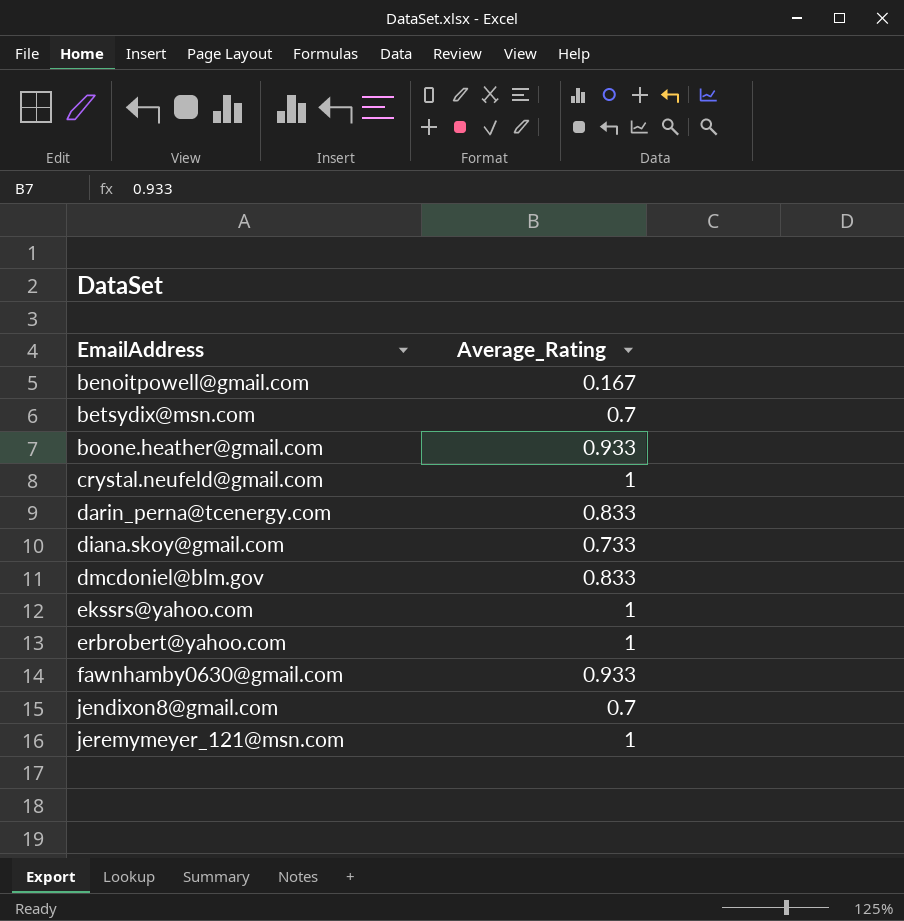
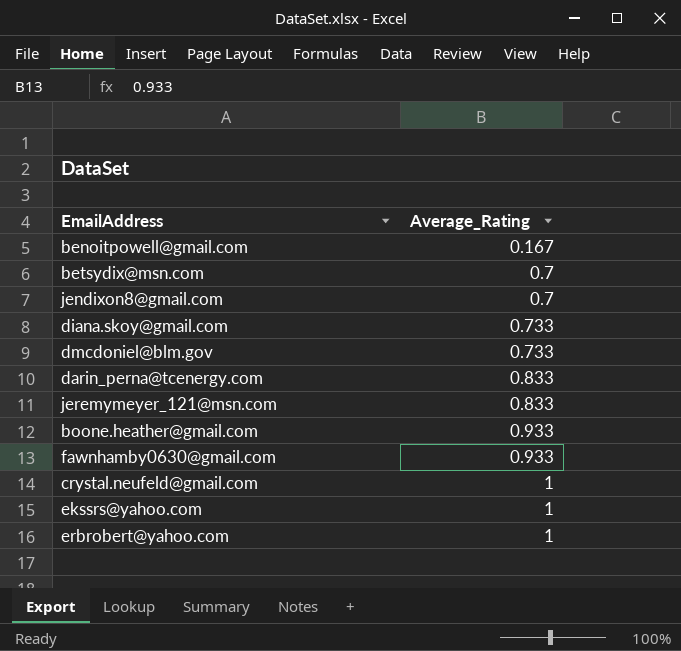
row order: EmailAddress ascending -> Average_Rating ascending
dmcdoniel@blm.gov | Average_Rating: 0.833 -> 0.733
jeremymeyer_121@msn.com | Average_Rating: 1 -> 0.833

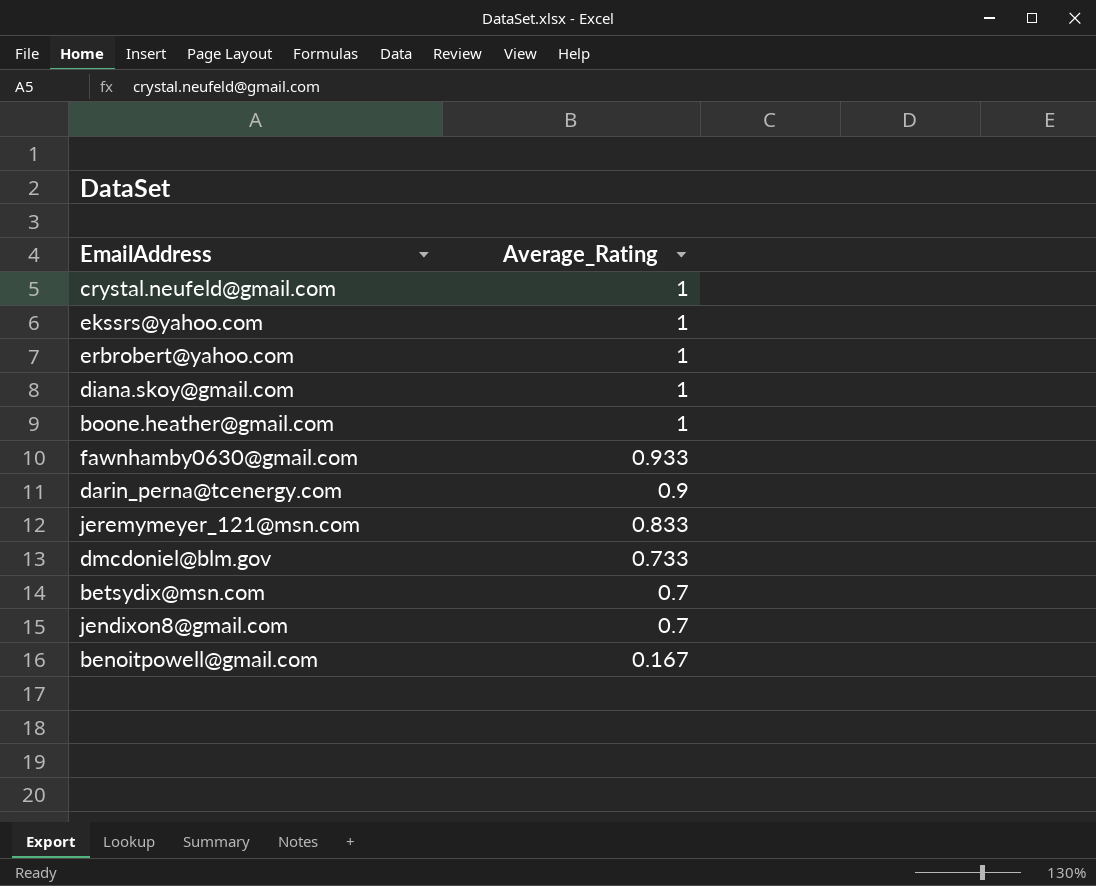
row order: Average_Rating ascending -> Average_Rating descending
diana.skoy@gmail.com | Average_Rating: 0.733 -> 1
boone.heather@gmail.com | Average_Rating: 0.933 -> 1
darin_perna@tcenergy.com | Average_Rating: 0.833 -> 0.9

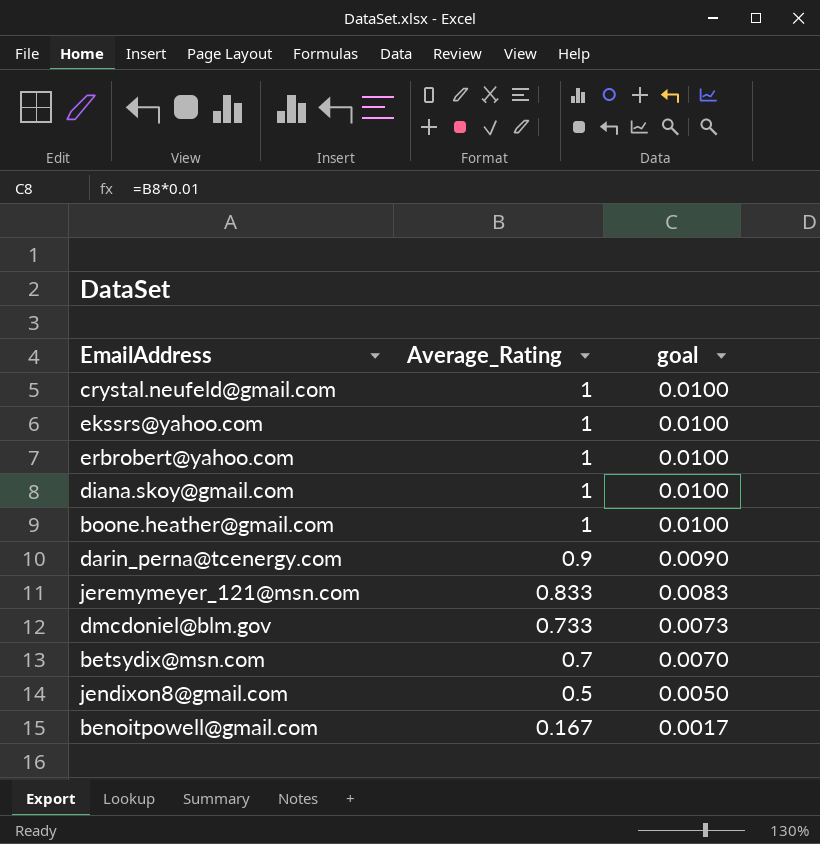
column goal | formula: none -> [Average_Rating] * 0.01
row fawnhamby0630@gmail.com: 0.933 -> none
jendixon8@gmail.com | Average_Rating: 0.7 -> 0.5

